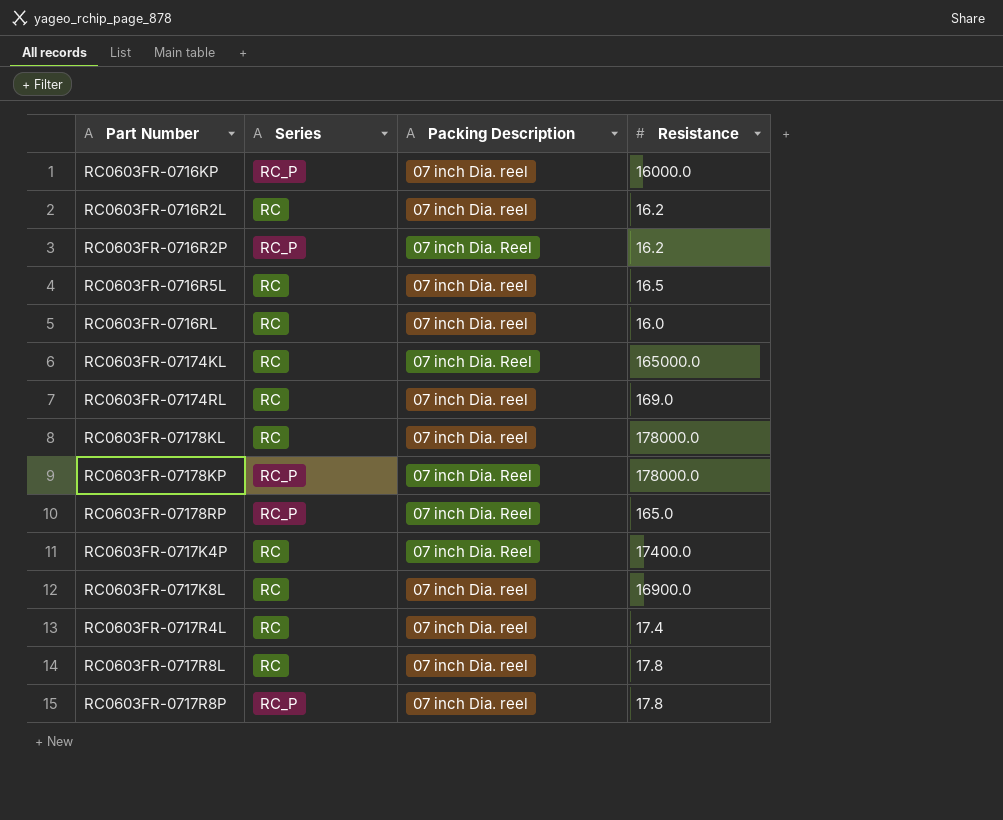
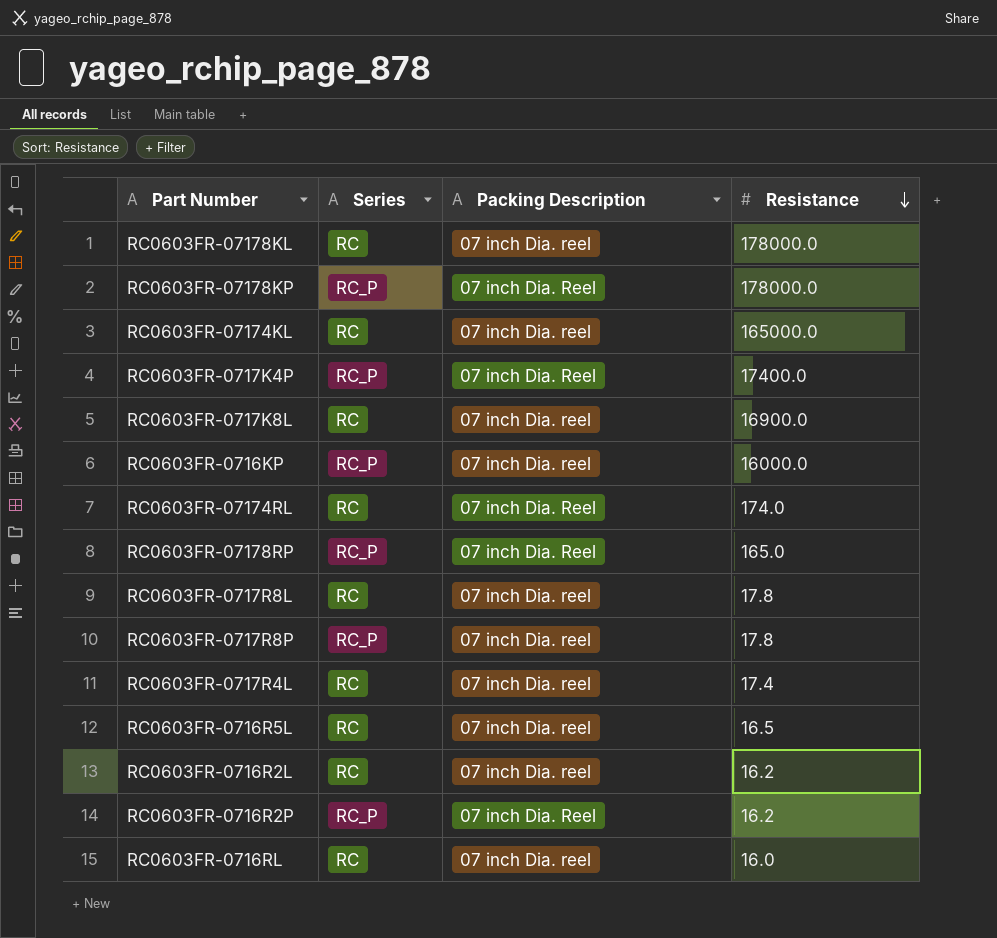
row order: none -> Resistance descending
RC0603FR-07174KL | Packing Description: 07 inch Dia. Reel -> 07 inch Dia. reel
RC0603FR-0717K4P | Series: RC -> RC_P
RC0603FR-07174RL | Packing Description: 07 inch Dia. reel -> 07 inch Dia. Reel
RC0603FR-07174RL | Resistance: 169.0 -> 174.0

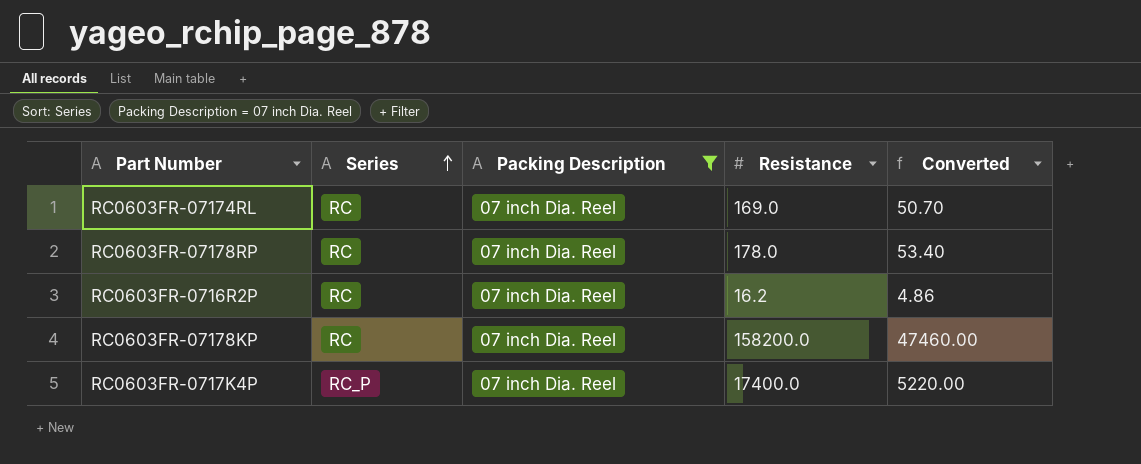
filter: none -> Packing Description = 07 inch Dia. Reel
row order: Resistance descending -> Series ascending
column Converted | formula: none -> [Resistance] * 0.3
RC0603FR-07174RL | Resistance: 174.0 -> 169.0
RC0603FR-07178RP | Series: RC_P -> RC
RC0603FR-07178RP | Resistance: 165.0 -> 178.0
RC0603FR-0716R2P | Series: RC_P -> RC
RC0603FR-07178KP | Series: RC_P -> RC
RC0603FR-07178KP | Resistance: 178000.0 -> 158200.0

